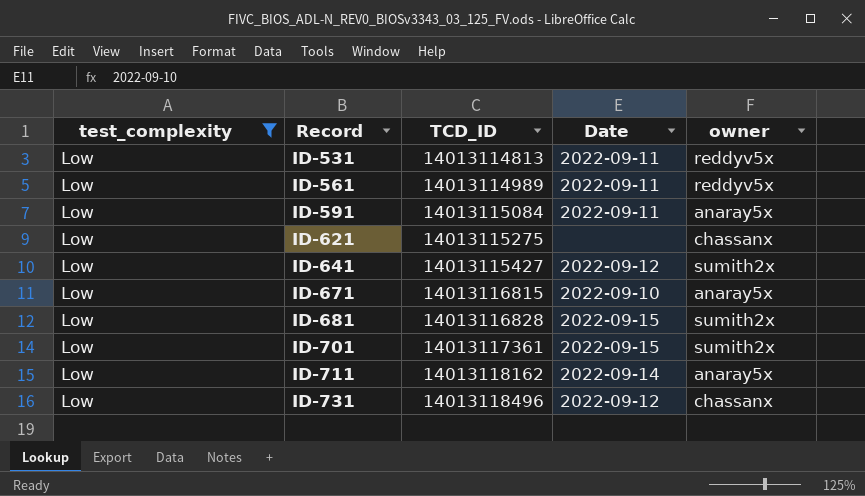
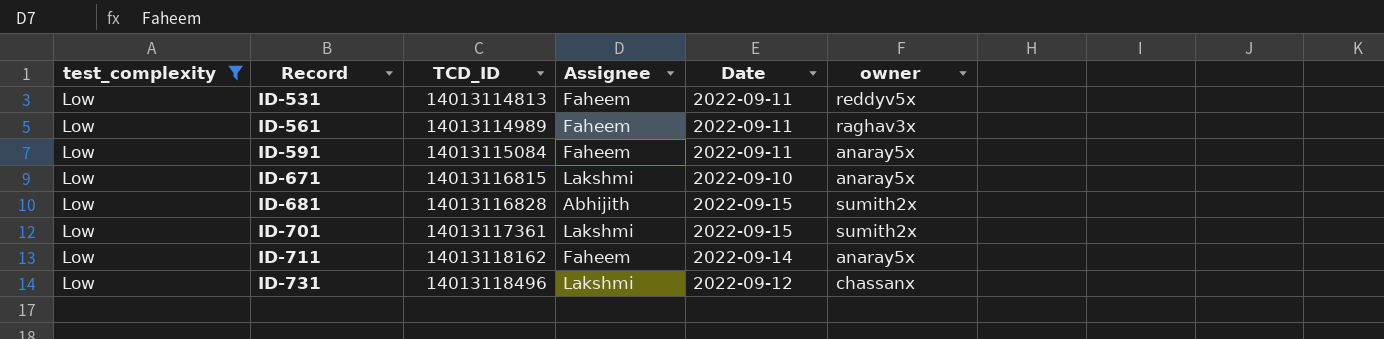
column Assignee | position: none -> 4
row ID-621: Low | 14013115275 | none | chassanx -> none
row ID-641: Low | 14013115427 | 2022-09-12 | sumith2x -> none
ID-561 | owner: reddyv5x -> raghav3x

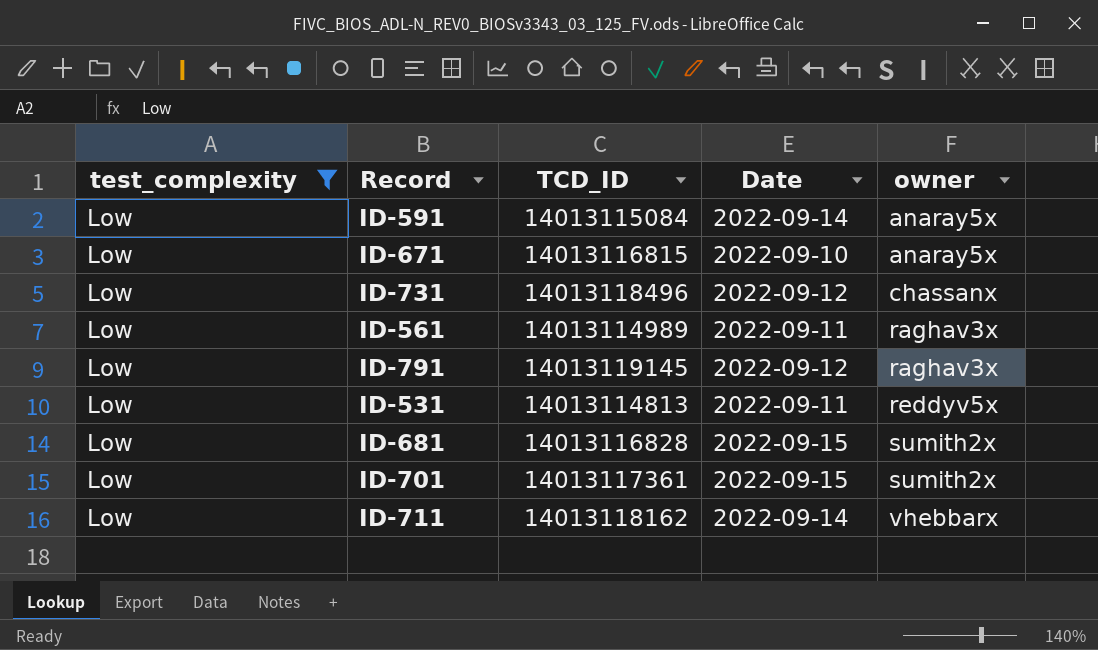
row order: Record ascending -> owner ascending
column Assignee | position: 4 -> none
ID-591 | Date: 2022-09-11 -> 2022-09-14
row ID-791: none -> Low | 14013119145 | 2022-09-12 | raghav3x
ID-711 | owner: anaray5x -> vhebbarx

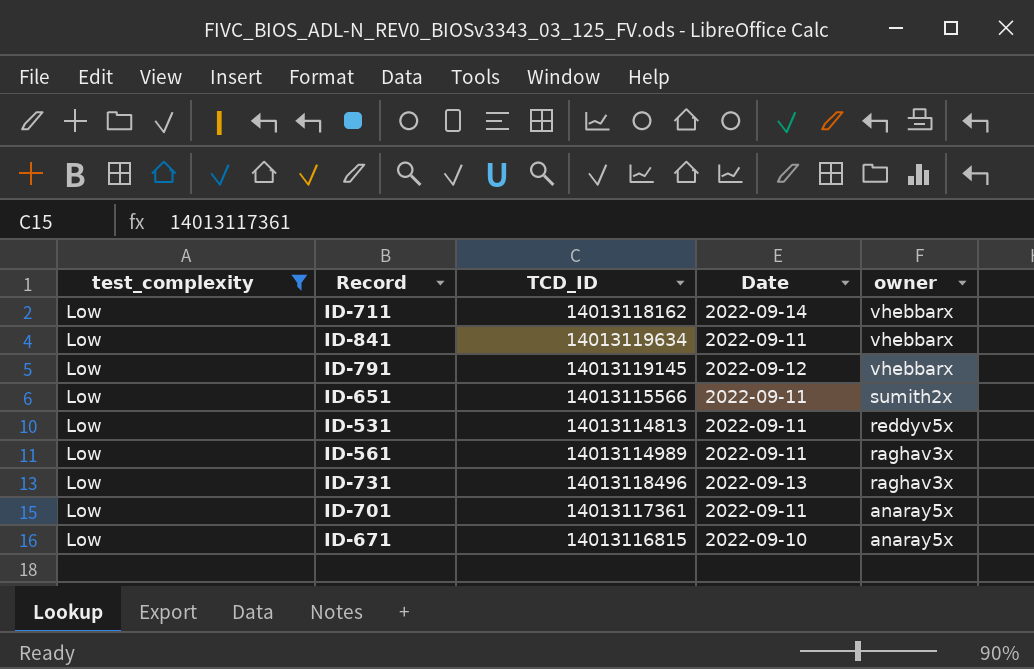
row order: owner ascending -> owner descending
row ID-591: Low | 14013115084 | 2022-09-14 | anaray5x -> none
row ID-681: Low | 14013116828 | 2022-09-15 | sumith2x -> none
row ID-841: none -> Low | 14013119634 | 2022-09-11 | vhebbarx
ID-791 | owner: raghav3x -> vhebbarx
row ID-651: none -> Low | 14013115566 | 2022-09-11 | sumith2x
ID-731 | Date: 2022-09-12 -> 2022-09-13
ID-731 | owner: chassanx -> raghav3x
ID-701 | Date: 2022-09-15 -> 2022-09-11
ID-701 | owner: sumith2x -> anaray5x

